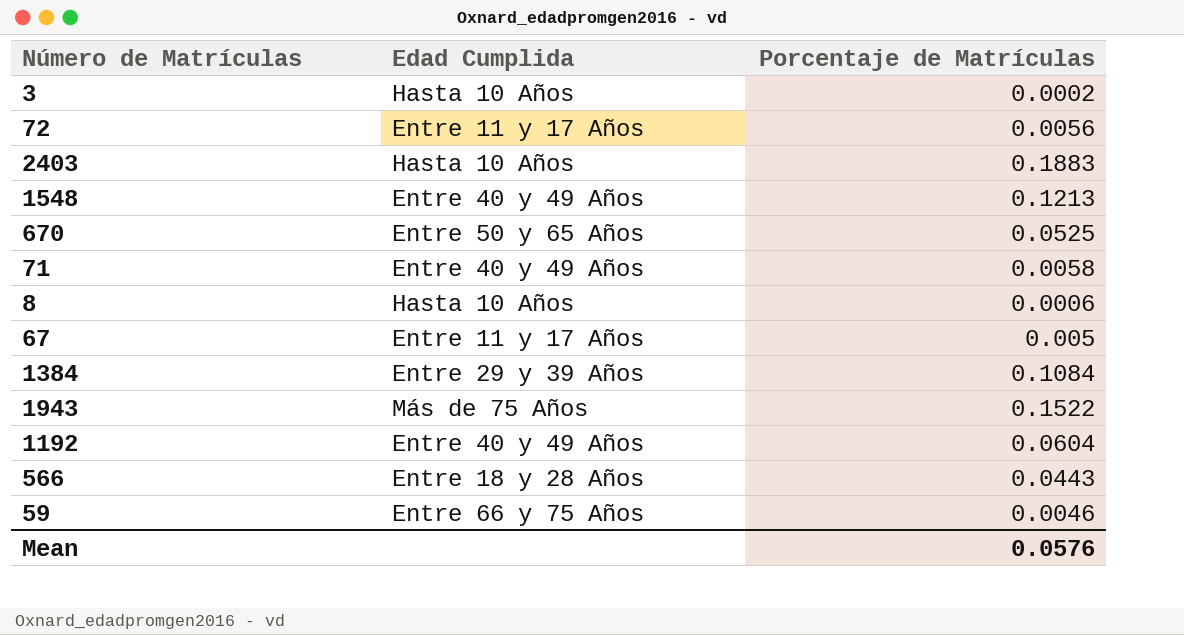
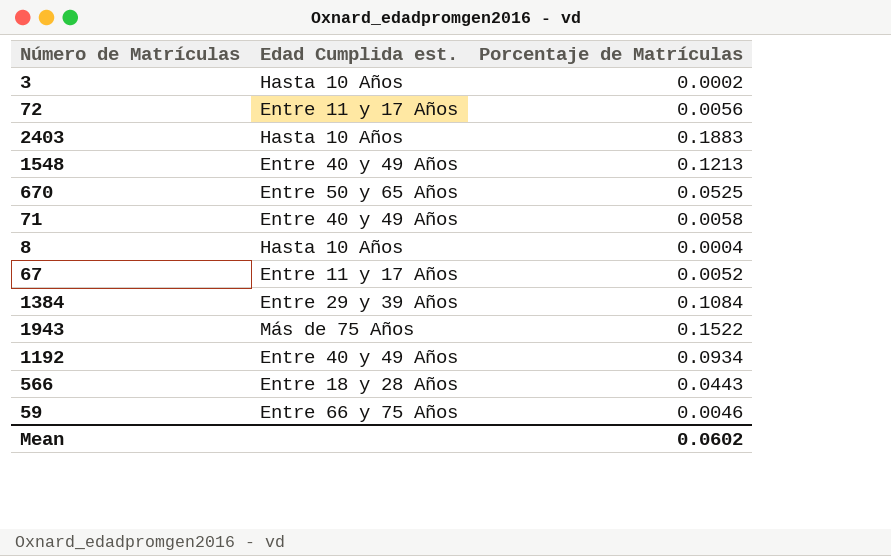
column name: Edad Cumplida -> Edad Cumplida est.
8 | Porcentaje de Matrículas: 0.0006 -> 0.0004
67 | Porcentaje de Matrículas: 0.005 -> 0.0052
1192 | Porcentaje de Matrículas: 0.0604 -> 0.0934
Mean | Porcentaje de Matrículas: 0.0576 -> 0.0602

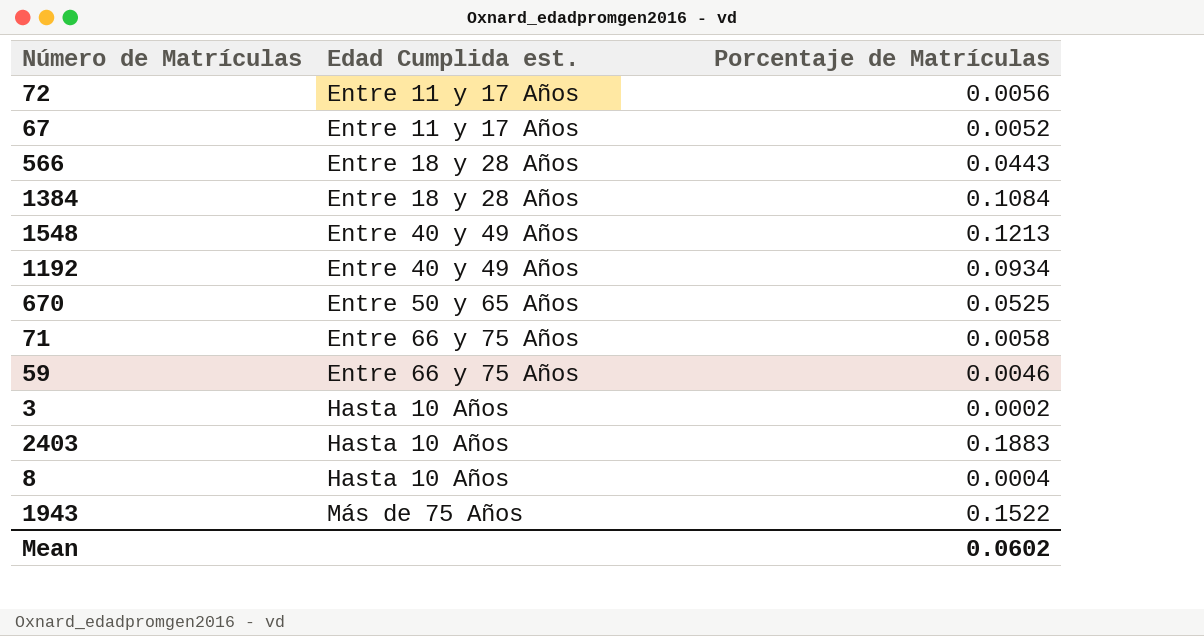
row order: none -> Edad Cumplida est. ascending
1384 | Edad Cumplida est.: Entre 29 y 39 Años -> Entre 18 y 28 Años
71 | Edad Cumplida est.: Entre 40 y 49 Años -> Entre 66 y 75 Años

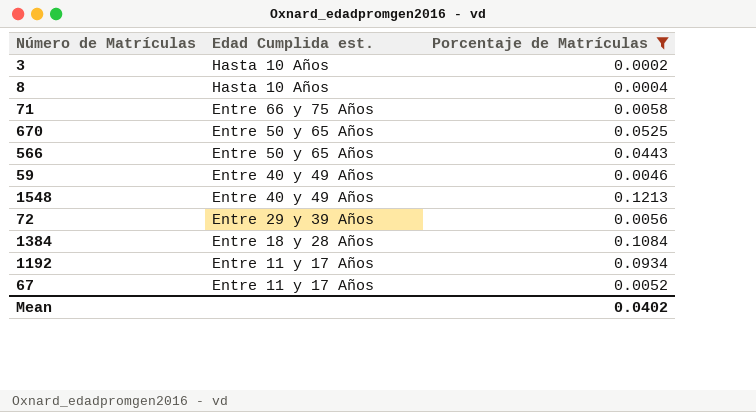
filter: none -> Porcentaje de Matrículas <= 0.1213
row order: Edad Cumplida est. ascending -> Edad Cumplida est. descending
566 | Edad Cumplida est.: Entre 18 y 28 Años -> Entre 50 y 65 Años
59 | Edad Cumplida est.: Entre 66 y 75 Años -> Entre 40 y 49 Años
72 | Edad Cumplida est.: Entre 11 y 17 Años -> Entre 29 y 39 Años
1192 | Edad Cumplida est.: Entre 40 y 49 Años -> Entre 11 y 17 Años
Mean | Porcentaje de Matrículas: 0.0602 -> 0.0402

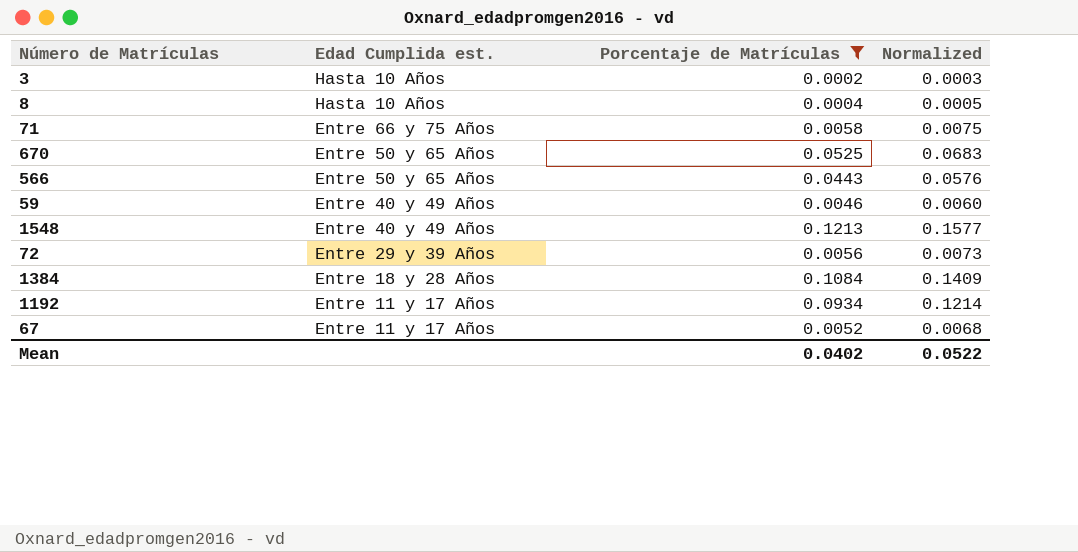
column Normalized | formula: none -> [Porcentaje de Matrículas] * 1.3

